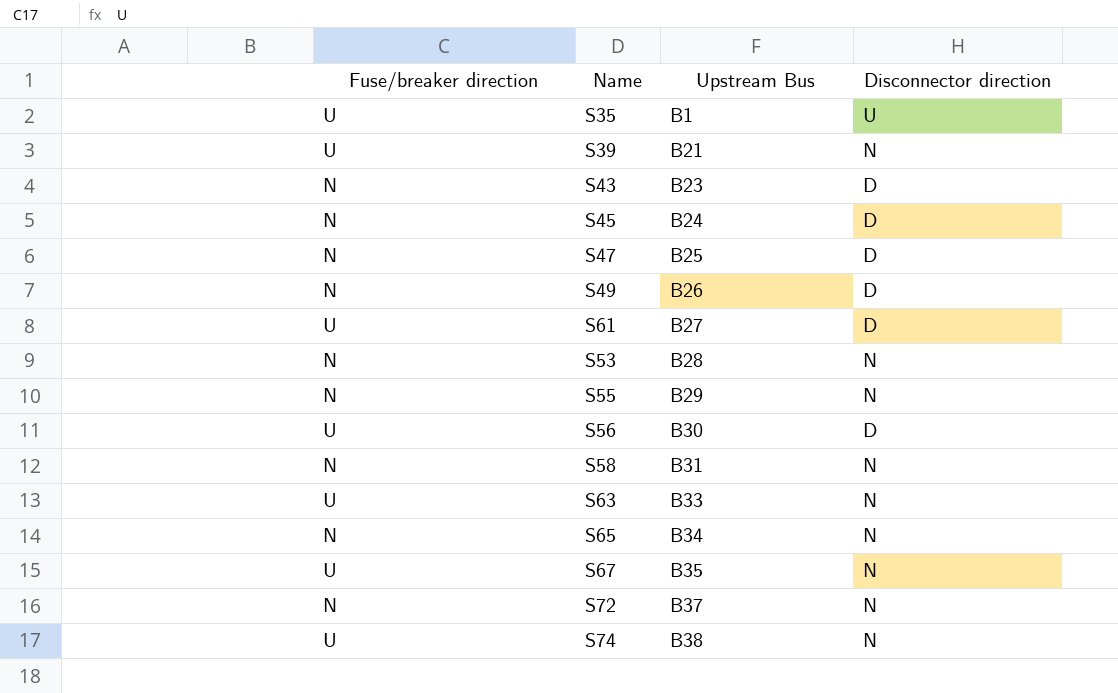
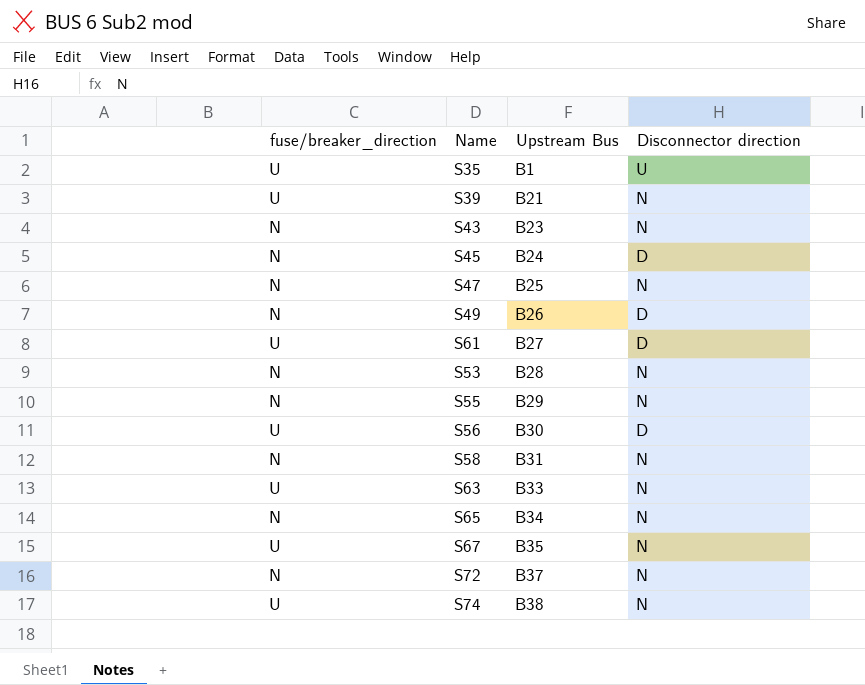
column name: Fuse/breaker direction -> fuse/breaker_direction
S43 | Disconnector direction: D -> N
S47 | Disconnector direction: D -> N

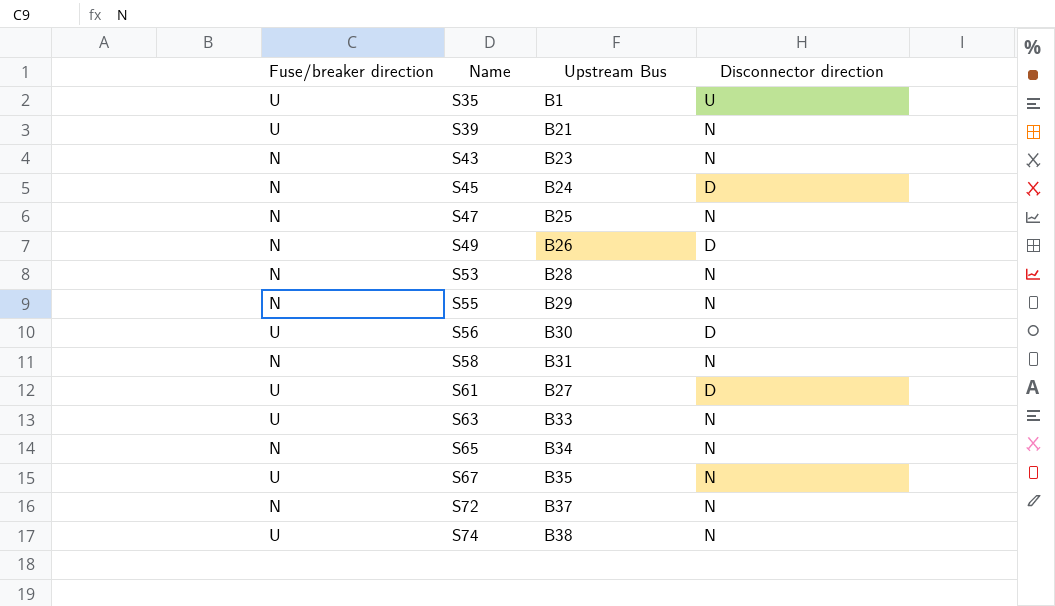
row order: Upstream Bus ascending -> Name ascending
column name: fuse/breaker_direction -> Fuse/breaker direction

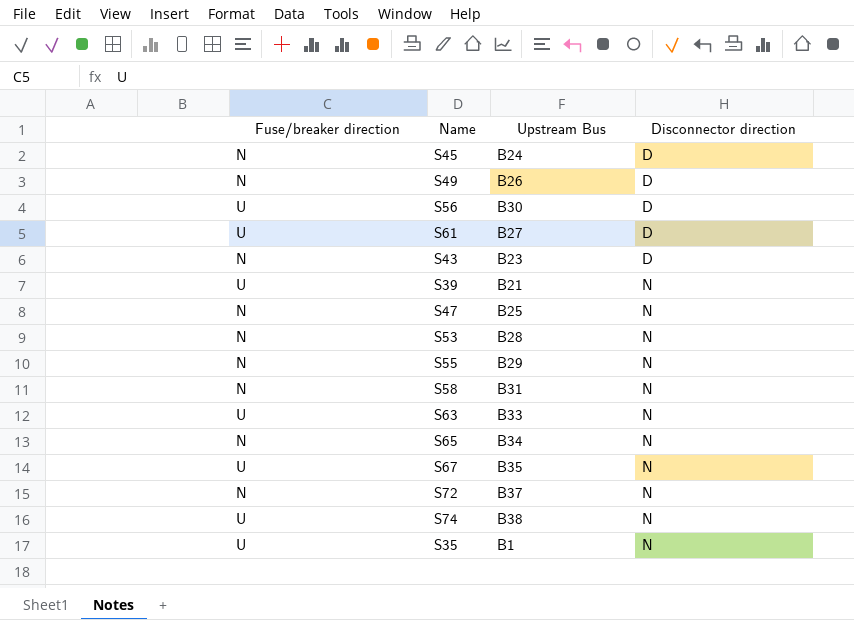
row order: Name ascending -> Disconnector direction ascending
S43 | Disconnector direction: N -> D
S35 | Disconnector direction: U -> N

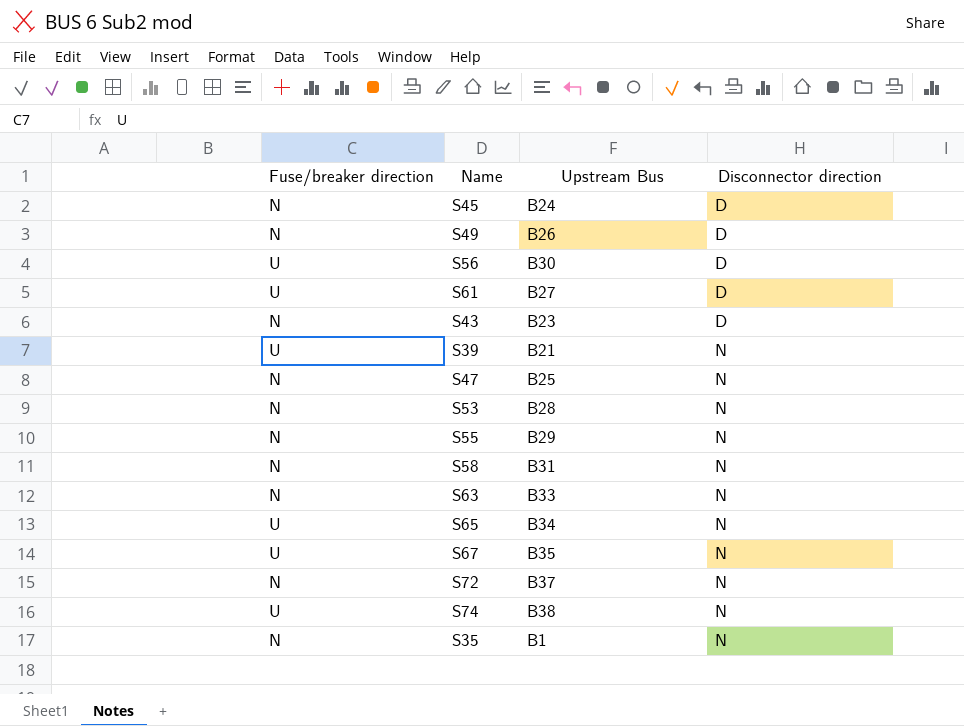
S63 | Fuse/breaker direction: U -> N
S65 | Fuse/breaker direction: N -> U
S35 | Fuse/breaker direction: U -> N

